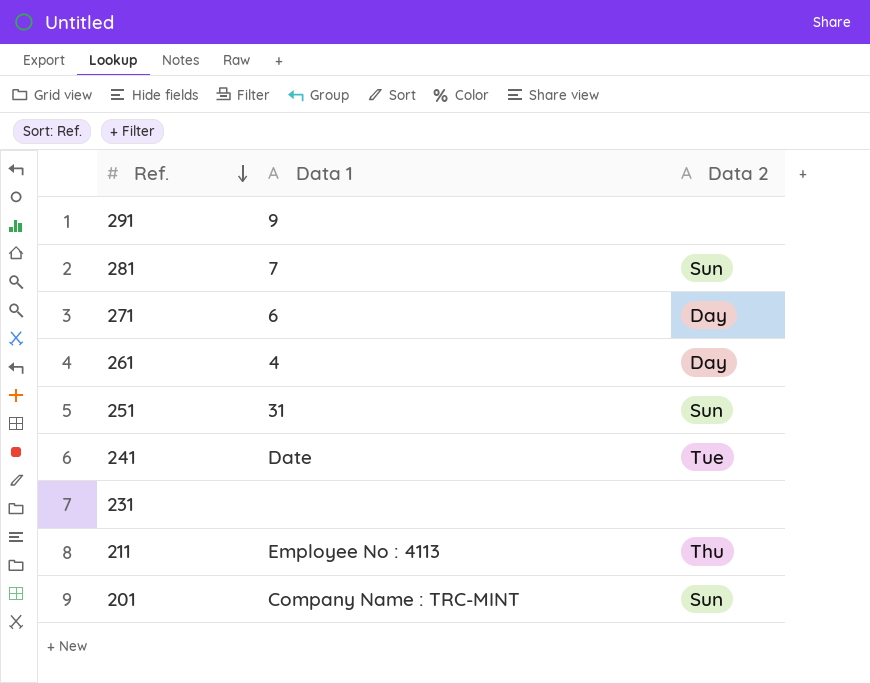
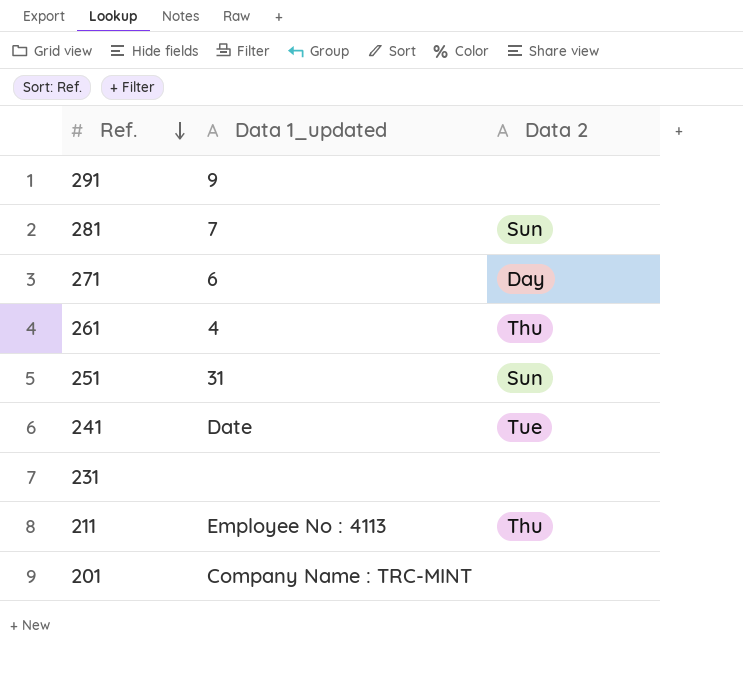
column name: Data 1 -> Data 1_updated
261 | Data 2: Day -> Thu
201 | Data 2: Sun -> none

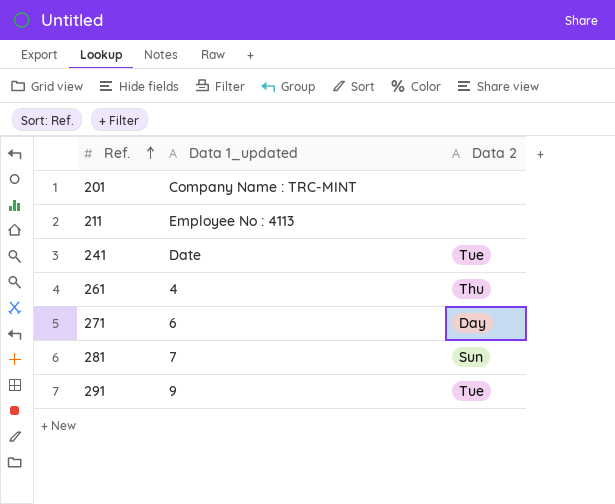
row order: Ref. descending -> Ref. ascending
row 251: 31 | Sun -> none
row 231: none | none -> none
211 | Data 2: Thu -> none
291 | Data 2: none -> Tue

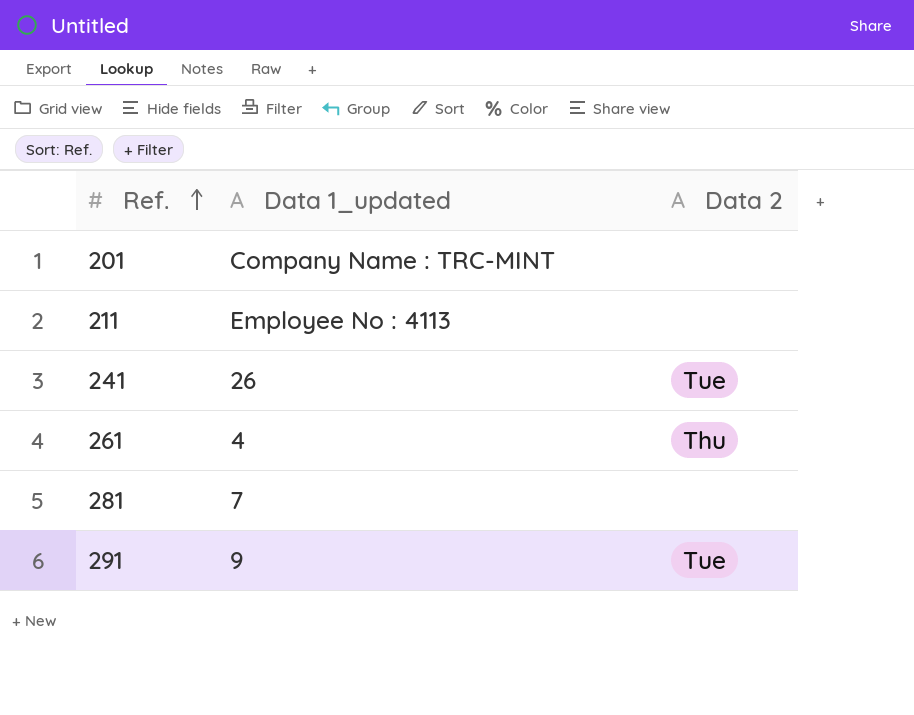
row 271: 6 | Day -> none
241 | Data 1_updated: Date -> 26
281 | Data 2: Sun -> none

